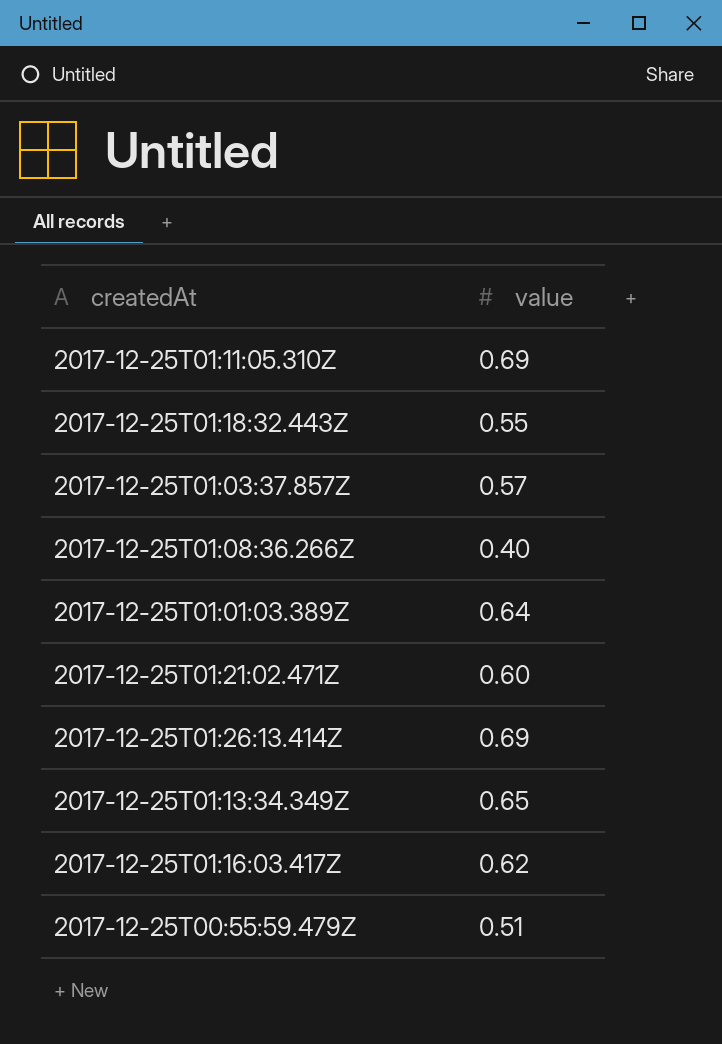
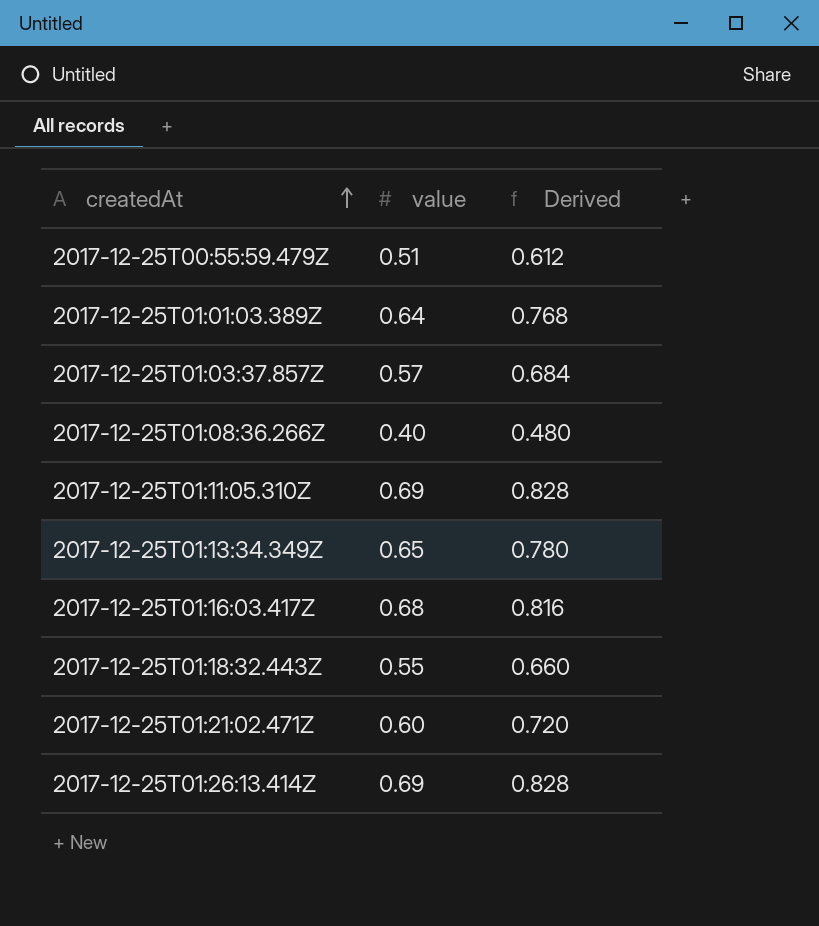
row order: none -> createdAt ascending
column Derived | formula: none -> [value] * 1.2
2017-12-25T01:16:03.417Z | value: 0.62 -> 0.68

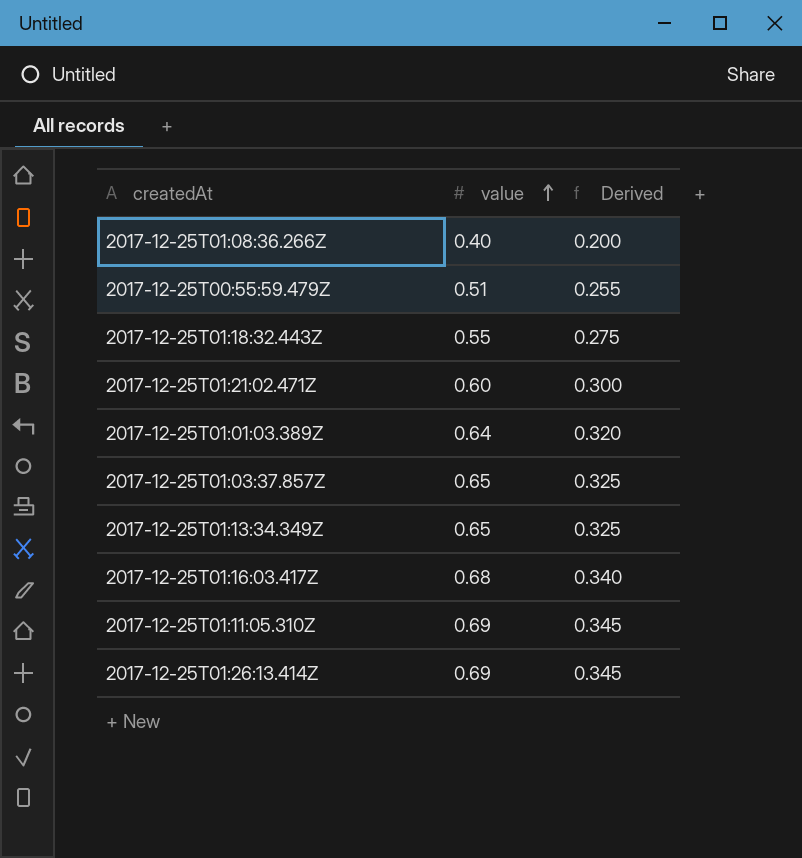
row order: createdAt ascending -> value ascending
column Derived | formula: [value] * 1.2 -> [value] * 0.5
2017-12-25T01:03:37.857Z | value: 0.57 -> 0.65

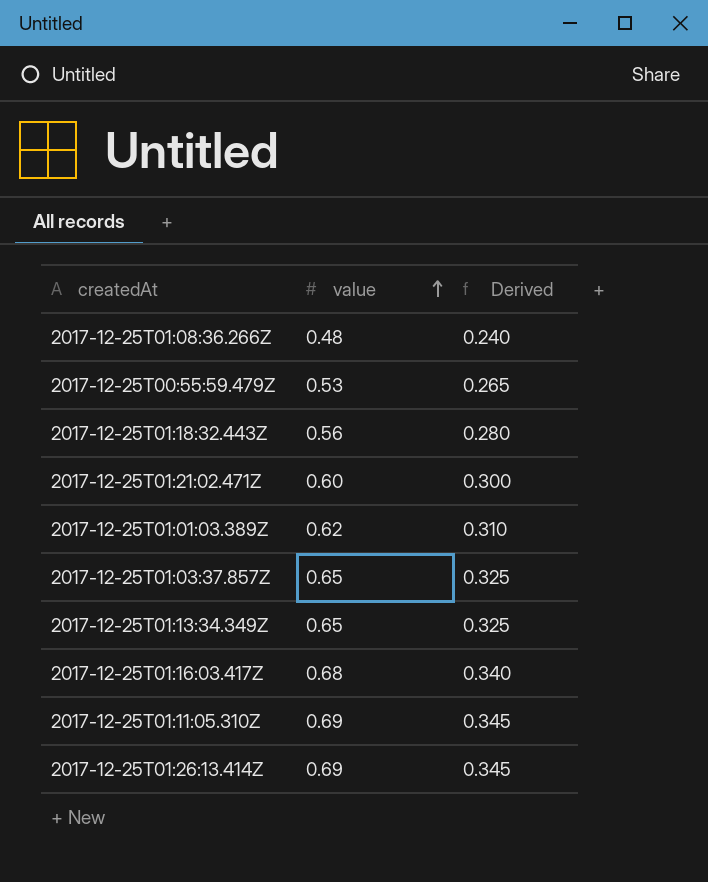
2017-12-25T01:08:36.266Z | value: 0.40 -> 0.48
2017-12-25T01:08:36.266Z | Derived: 0.200 -> 0.240
2017-12-25T00:55:59.479Z | value: 0.51 -> 0.53
2017-12-25T00:55:59.479Z | Derived: 0.255 -> 0.265
2017-12-25T01:18:32.443Z | value: 0.55 -> 0.56
2017-12-25T01:18:32.443Z | Derived: 0.275 -> 0.280
2017-12-25T01:01:03.389Z | value: 0.64 -> 0.62
2017-12-25T01:01:03.389Z | Derived: 0.320 -> 0.310

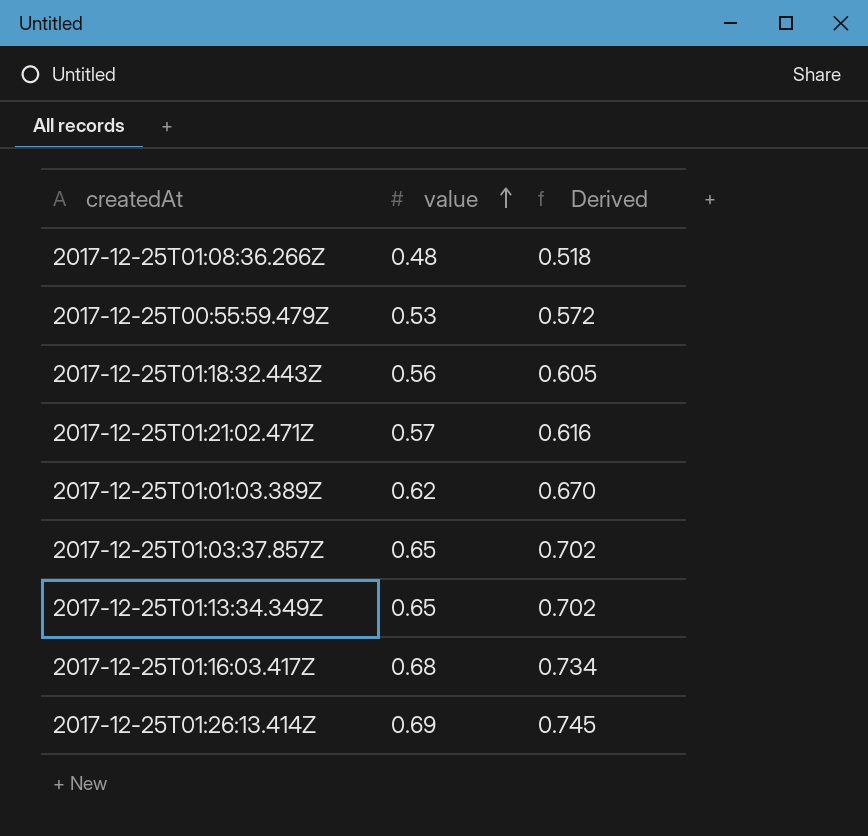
column Derived | formula: [value] * 0.5 -> [value] * 1.08
row 2017-12-25T01:11:05.310Z: 0.69 | 0.345 -> none
2017-12-25T01:21:02.471Z | value: 0.60 -> 0.57

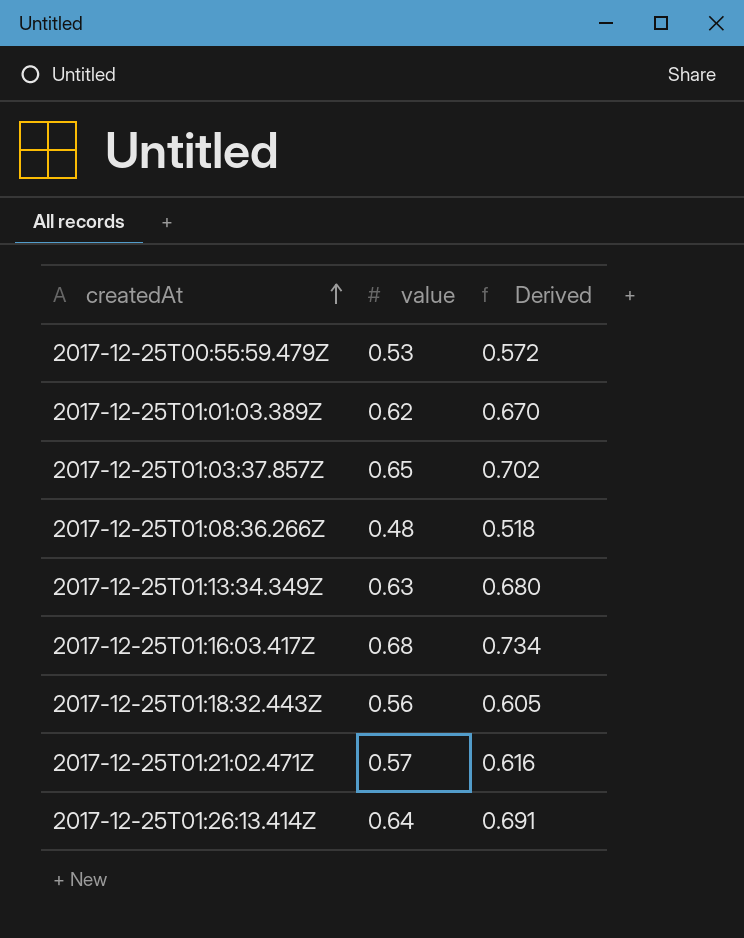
row order: value ascending -> createdAt ascending
2017-12-25T01:13:34.349Z | value: 0.65 -> 0.63
2017-12-25T01:13:34.349Z | Derived: 0.702 -> 0.680
2017-12-25T01:26:13.414Z | value: 0.69 -> 0.64
2017-12-25T01:26:13.414Z | Derived: 0.745 -> 0.691

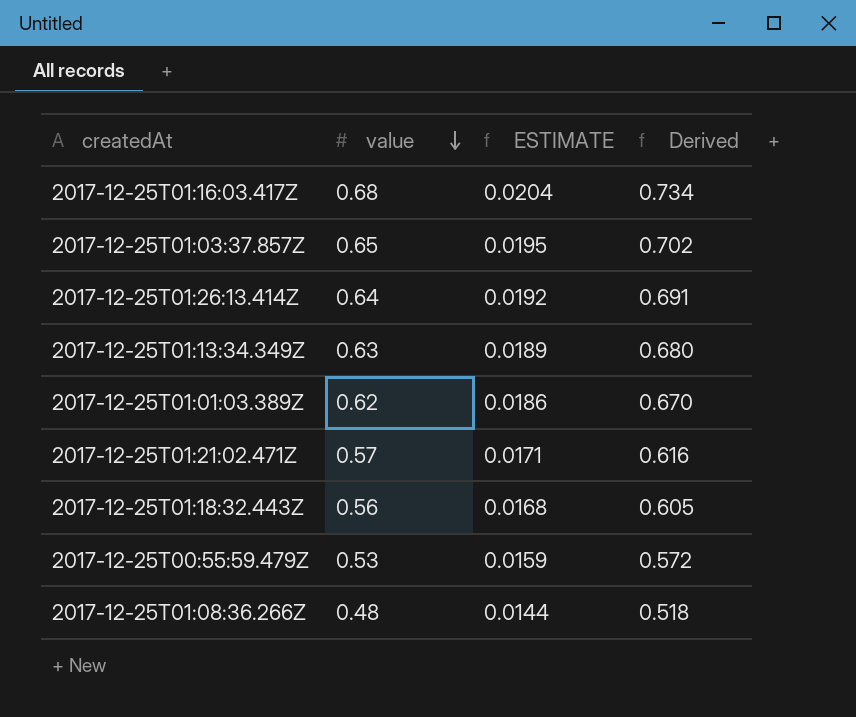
row order: createdAt ascending -> value descending
column ESTIMATE | formula: none -> [value] * 0.03

